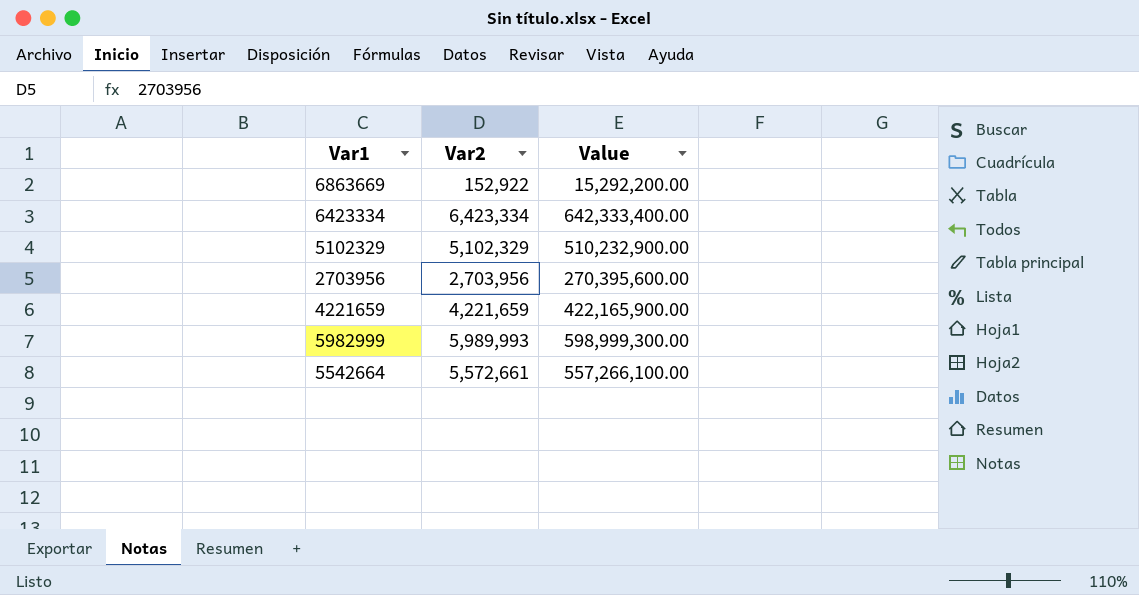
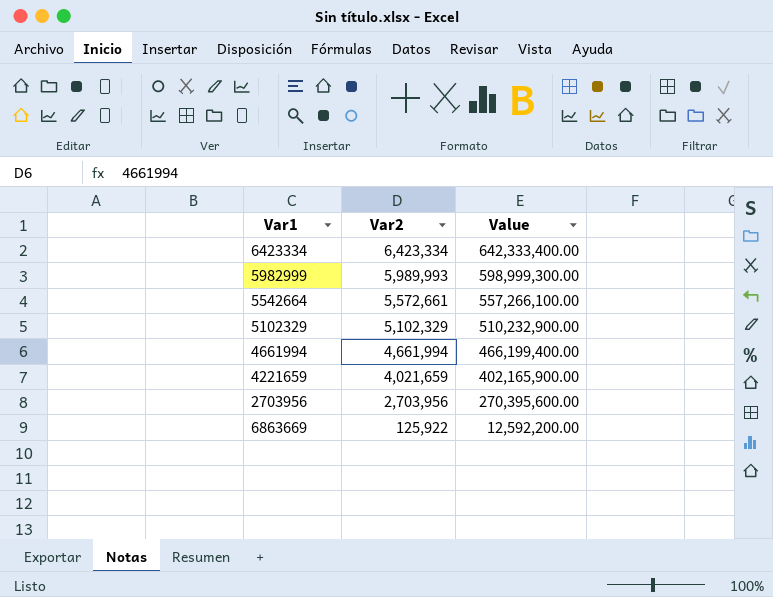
row order: none -> Var2 descending
row 4661994: none -> 4,661,994 | 466,199,400.00
4221659 | Var2: 4,221,659 -> 4,021,659
4221659 | Value: 422,165,900.00 -> 402,165,900.00
6863669 | Var2: 152,922 -> 125,922
6863669 | Value: 15,292,200.00 -> 12,592,200.00

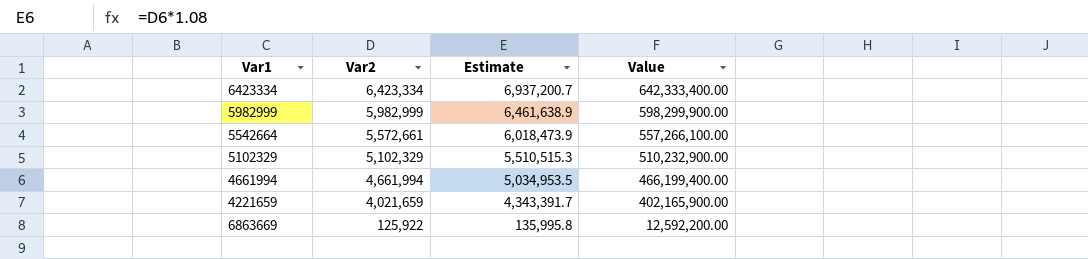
column Estimate | formula: none -> [Var2] * 1.08
row 2703956: 2,703,956 | 270,395,600.00 -> none
5982999 | Var2: 5,989,993 -> 5,982,999
5982999 | Value: 598,999,300.00 -> 598,299,900.00

